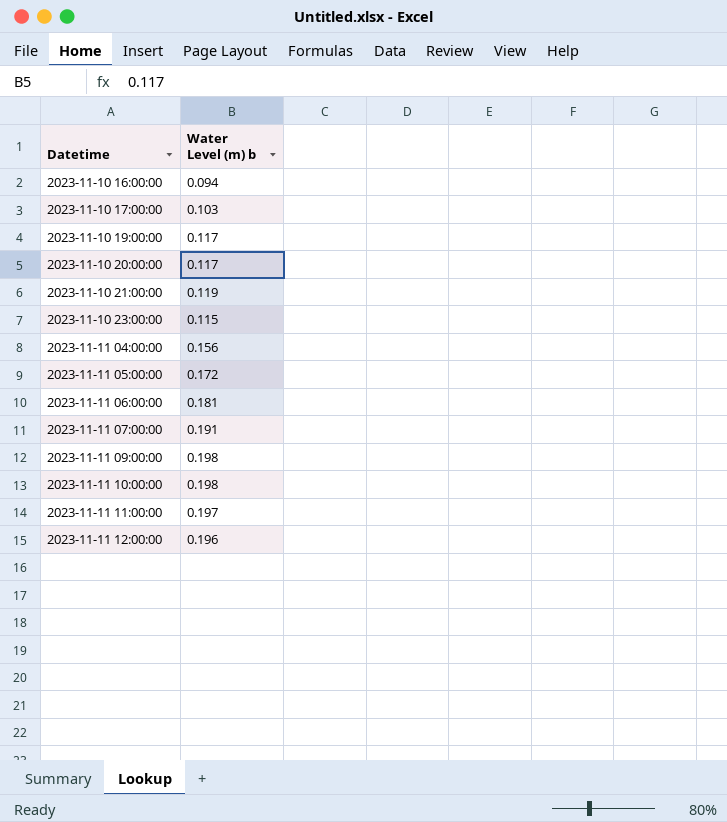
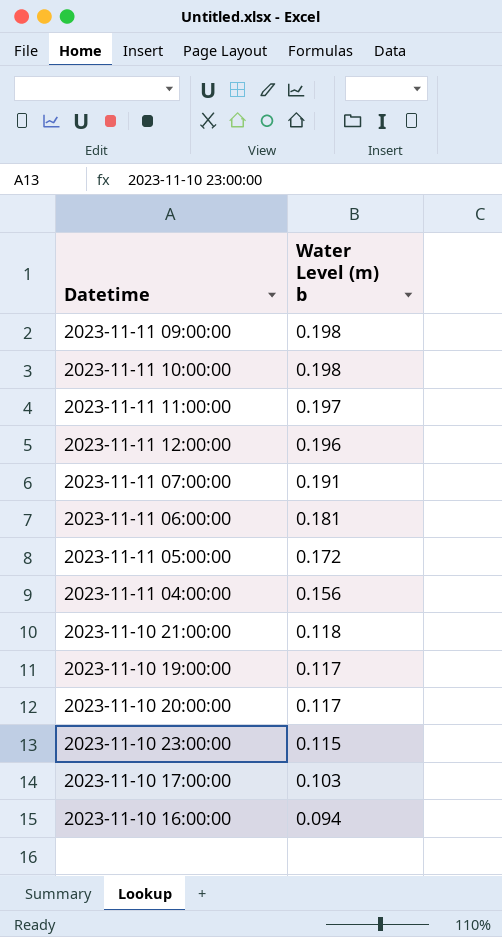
row order: Datetime ascending -> Water Level (m) b descending
2023-11-10 21:00:00 | Water Level (m) b: 0.119 -> 0.118

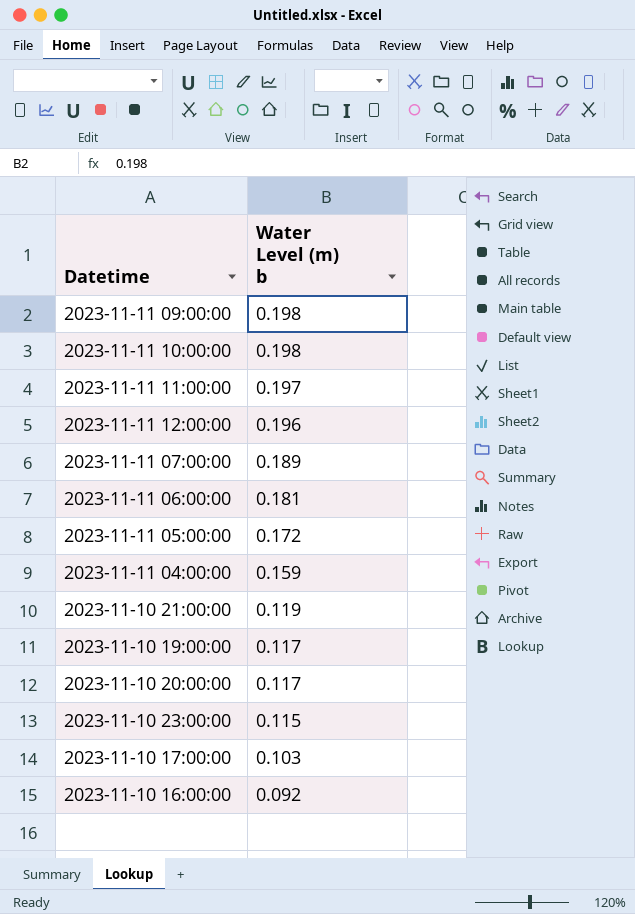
2023-11-11 07:00:00 | Water Level (m) b: 0.191 -> 0.189
2023-11-11 04:00:00 | Water Level (m) b: 0.156 -> 0.159
2023-11-10 21:00:00 | Water Level (m) b: 0.118 -> 0.119
2023-11-10 16:00:00 | Water Level (m) b: 0.094 -> 0.092

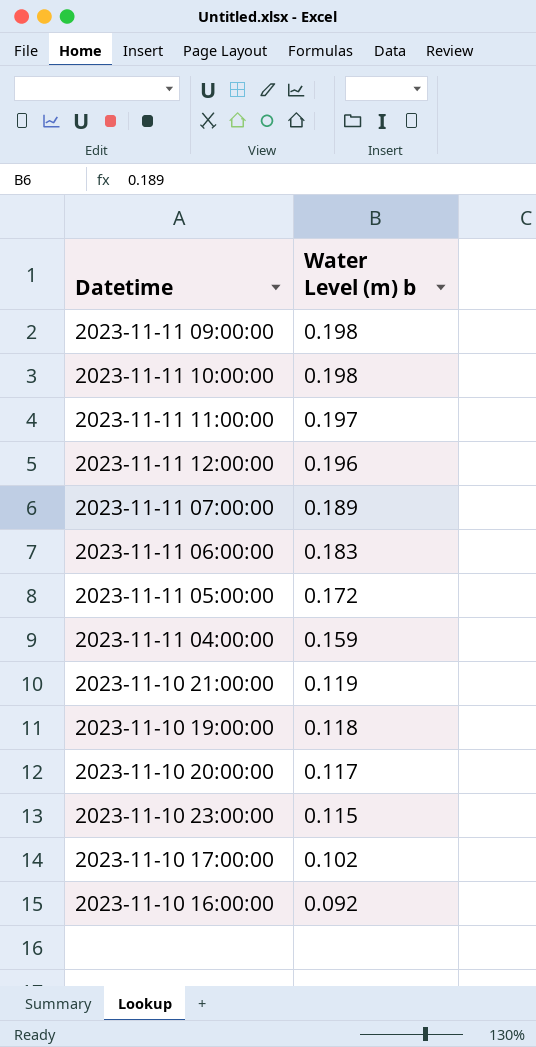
2023-11-11 06:00:00 | Water Level (m) b: 0.181 -> 0.183
2023-11-10 19:00:00 | Water Level (m) b: 0.117 -> 0.118
2023-11-10 17:00:00 | Water Level (m) b: 0.103 -> 0.102

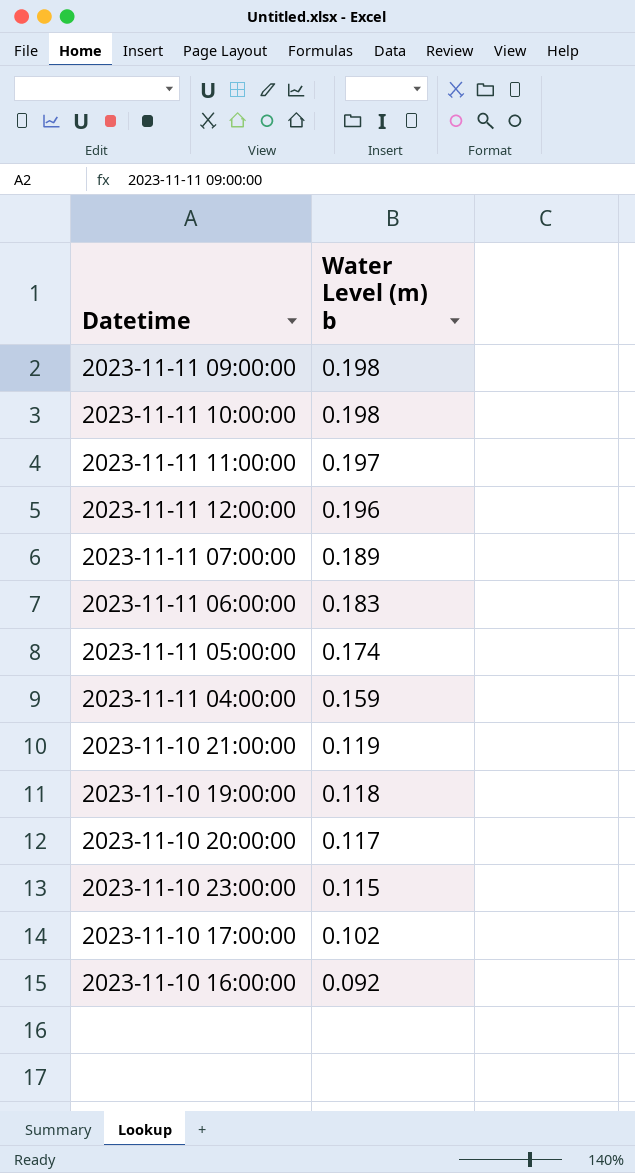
2023-11-11 05:00:00 | Water Level (m) b: 0.172 -> 0.174

